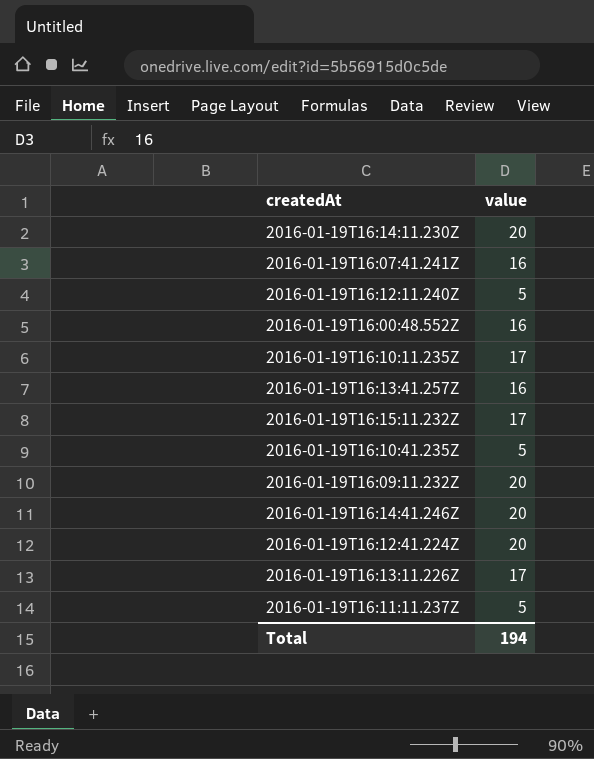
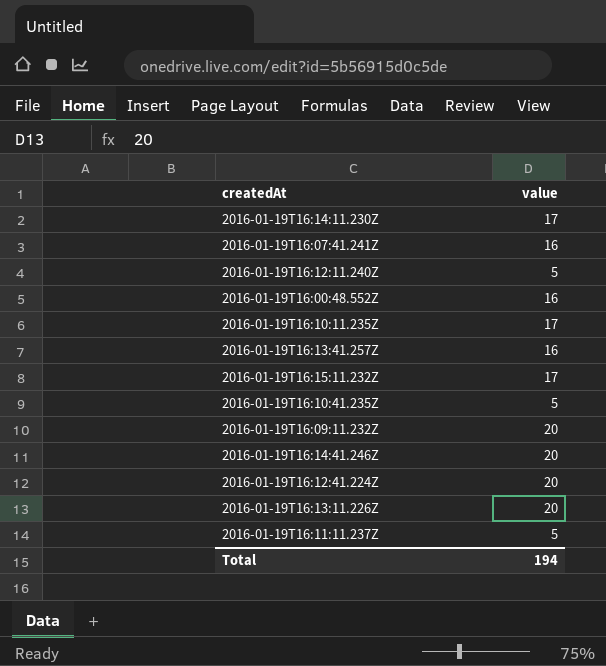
2016-01-19T16:14:11.230Z | value: 20 -> 17
2016-01-19T16:13:11.226Z | value: 17 -> 20

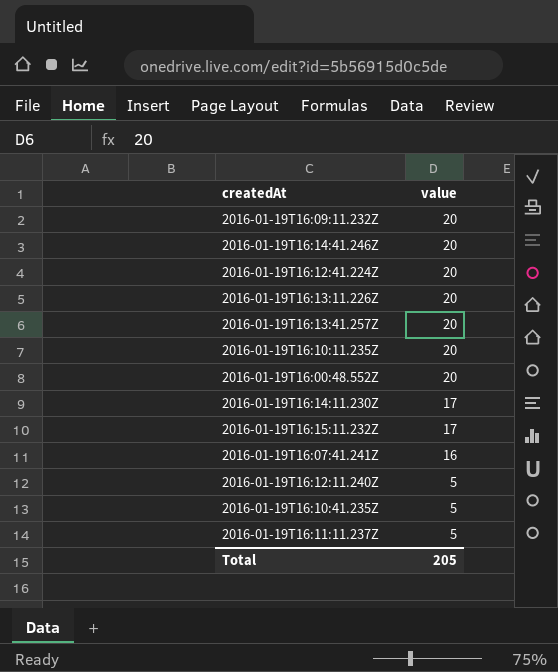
row order: none -> value descending
2016-01-19T16:13:41.257Z | value: 16 -> 20
2016-01-19T16:10:11.235Z | value: 17 -> 20
2016-01-19T16:00:48.552Z | value: 16 -> 20
Total | value: 194 -> 205

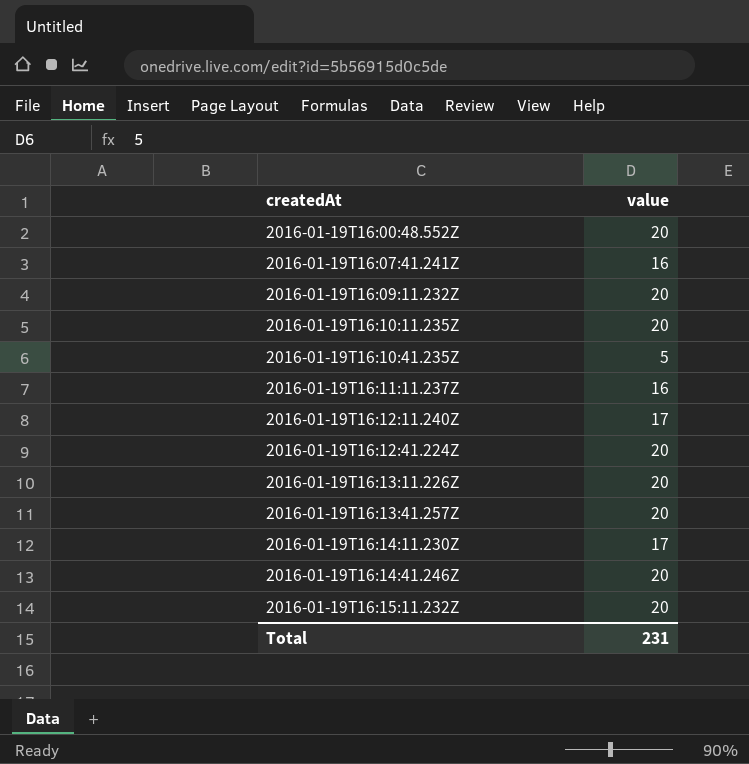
row order: value descending -> createdAt ascending
2016-01-19T16:11:11.237Z | value: 5 -> 16
2016-01-19T16:12:11.240Z | value: 5 -> 17
2016-01-19T16:15:11.232Z | value: 17 -> 20
Total | value: 205 -> 231

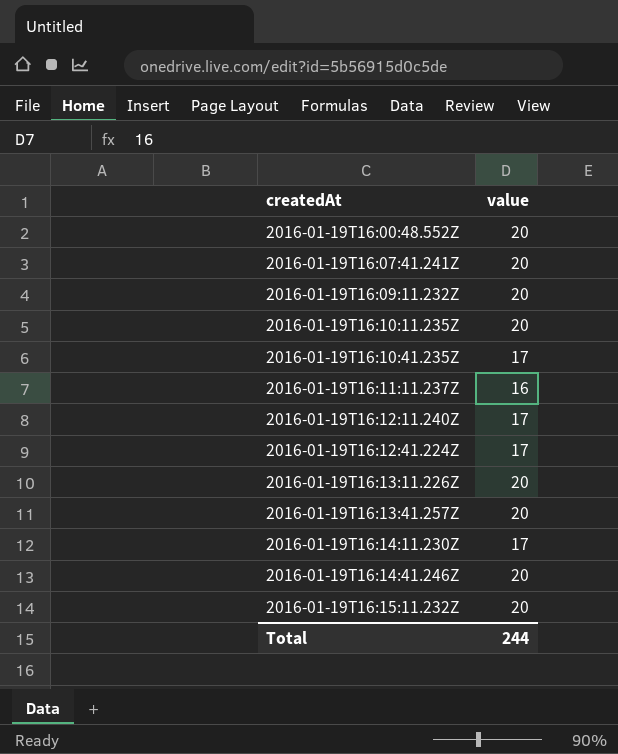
2016-01-19T16:07:41.241Z | value: 16 -> 20
2016-01-19T16:10:41.235Z | value: 5 -> 17
2016-01-19T16:12:41.224Z | value: 20 -> 17
Total | value: 231 -> 244

